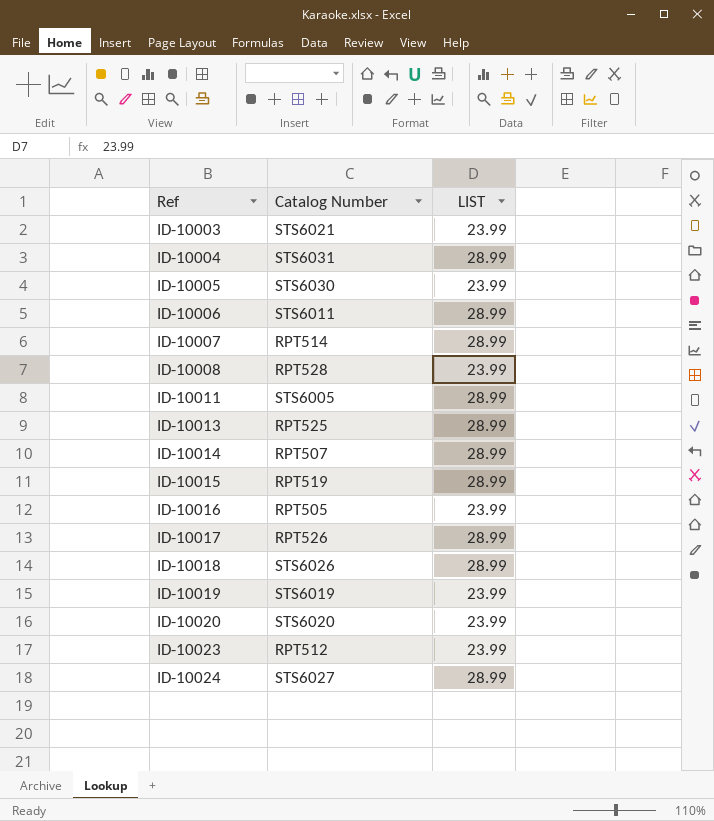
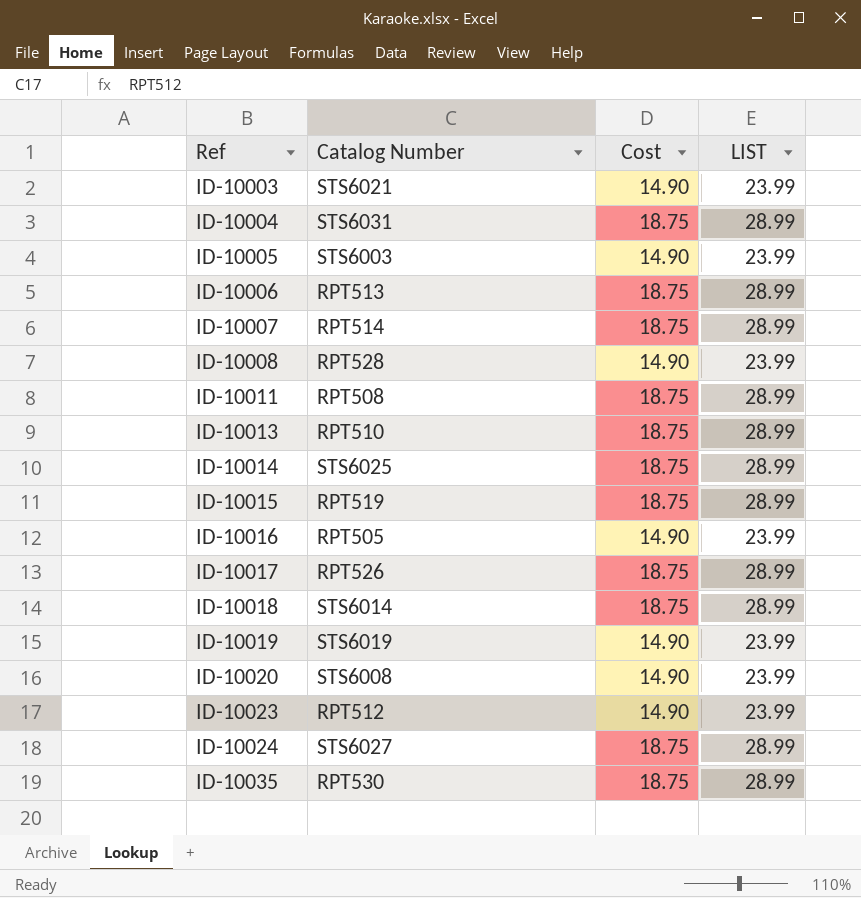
column Cost | position: none -> 3
ID-10005 | Catalog Number: STS6030 -> STS6003
ID-10006 | Catalog Number: STS6011 -> RPT513
ID-10011 | Catalog Number: STS6005 -> RPT508
ID-10013 | Catalog Number: RPT525 -> RPT510
ID-10014 | Catalog Number: RPT507 -> STS6025
ID-10018 | Catalog Number: STS6026 -> STS6014
ID-10020 | Catalog Number: STS6020 -> STS6008
row ID-10035: none -> RPT530 | 18.75 | 28.99

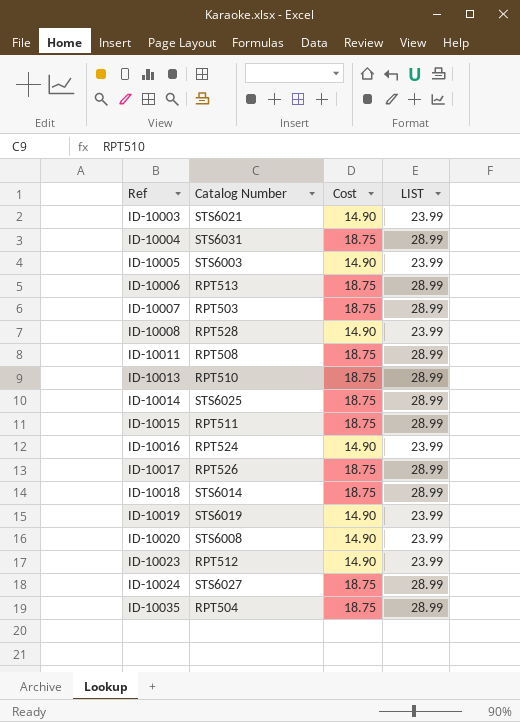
ID-10007 | Catalog Number: RPT514 -> RPT503
ID-10015 | Catalog Number: RPT519 -> RPT511
ID-10016 | Catalog Number: RPT505 -> RPT524
ID-10035 | Catalog Number: RPT530 -> RPT504

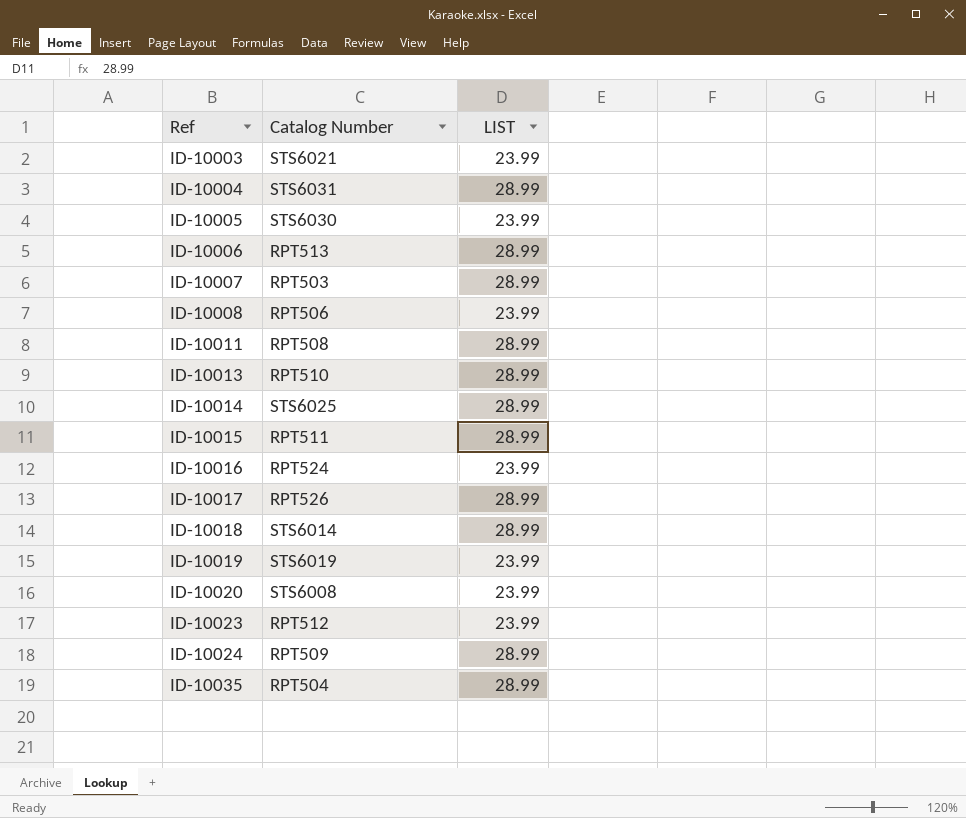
column Cost | position: 3 -> none
ID-10005 | Catalog Number: STS6003 -> STS6030
ID-10008 | Catalog Number: RPT528 -> RPT506
ID-10024 | Catalog Number: STS6027 -> RPT509

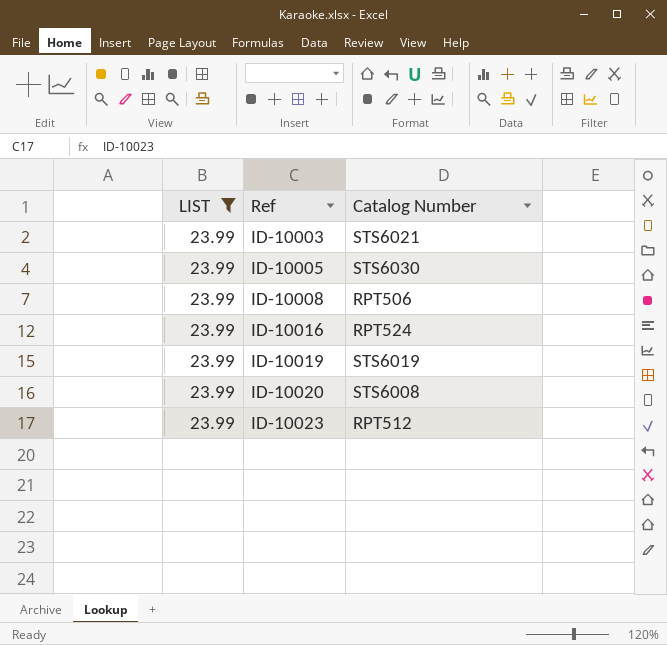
filter: none -> LIST = 23.99
column LIST | position: 3 -> 1

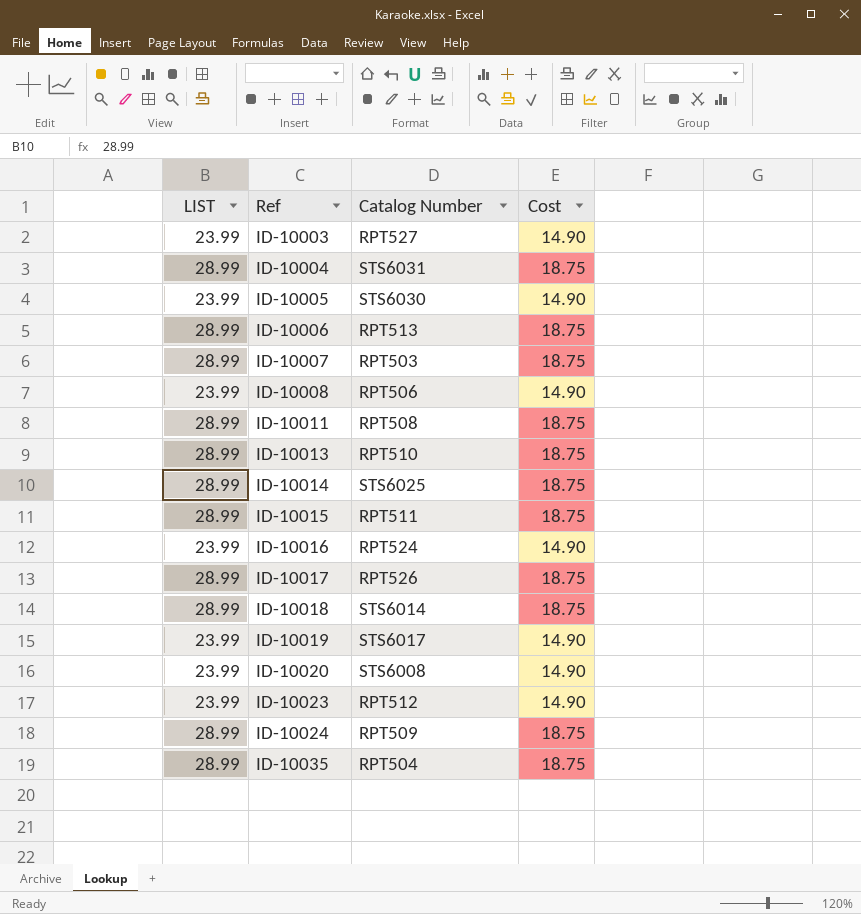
filter: LIST = 23.99 -> none
column Cost | position: none -> 4
ID-10003 | Catalog Number: STS6021 -> RPT527
ID-10019 | Catalog Number: STS6019 -> STS6017

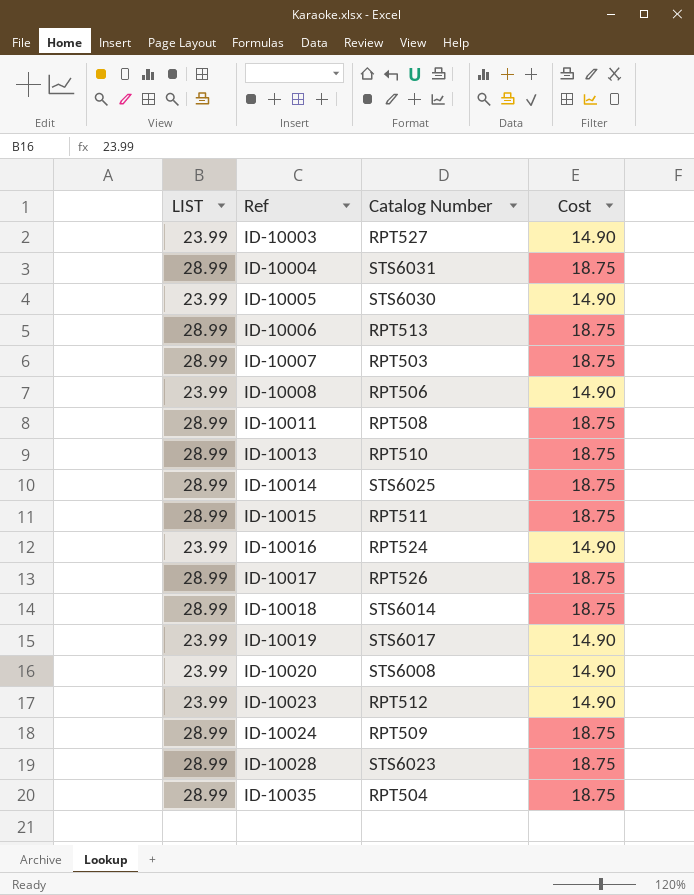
row ID-10028: none -> 28.99 | STS6023 | 18.75

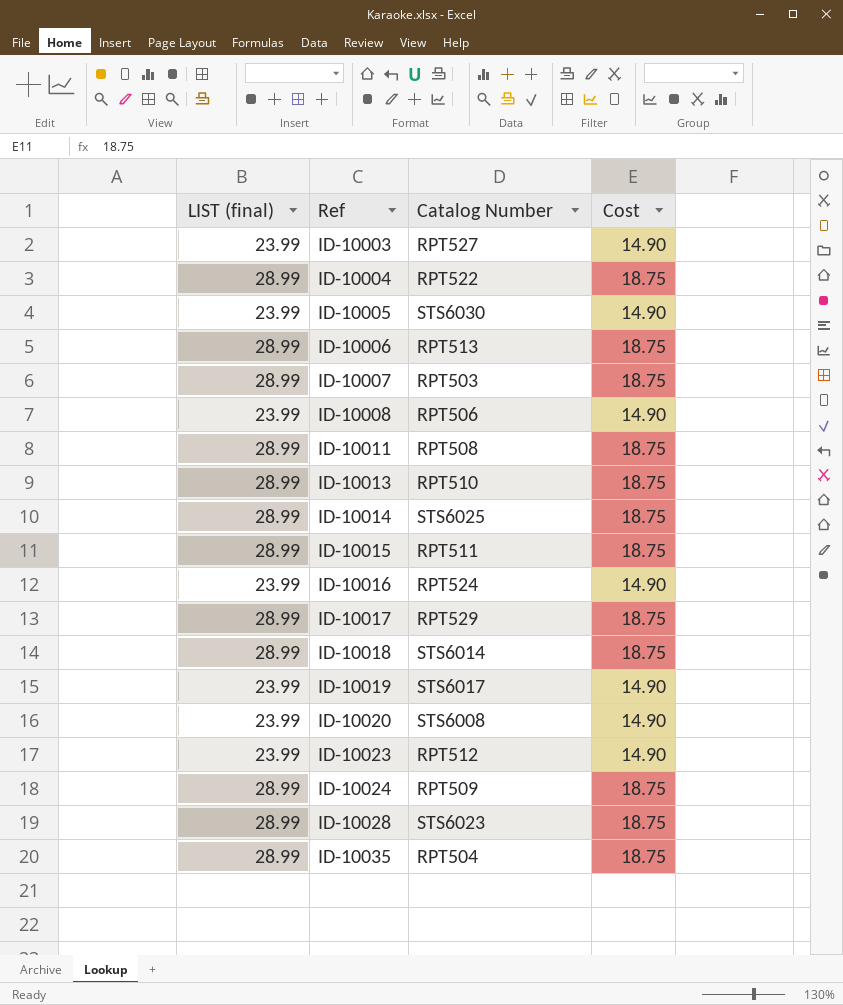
column name: LIST -> LIST (final)
ID-10004 | Catalog Number: STS6031 -> RPT522
ID-10017 | Catalog Number: RPT526 -> RPT529

